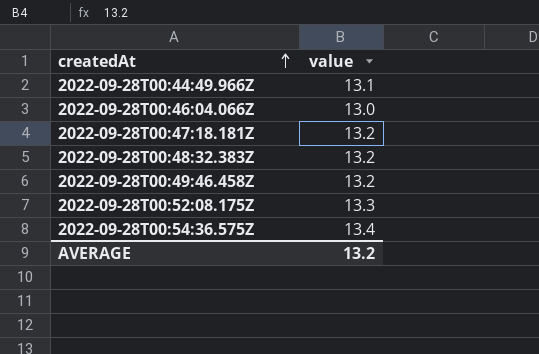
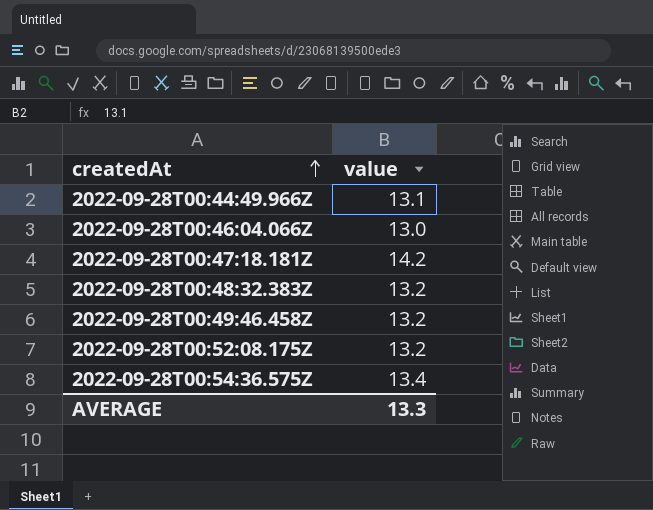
2022-09-28T00:47:18.181Z | value: 13.2 -> 14.2
2022-09-28T00:52:08.175Z | value: 13.3 -> 13.2
AVERAGE | value: 13.2 -> 13.3

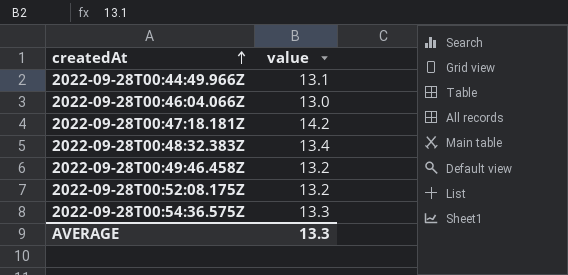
2022-09-28T00:48:32.383Z | value: 13.2 -> 13.4
2022-09-28T00:54:36.575Z | value: 13.4 -> 13.3

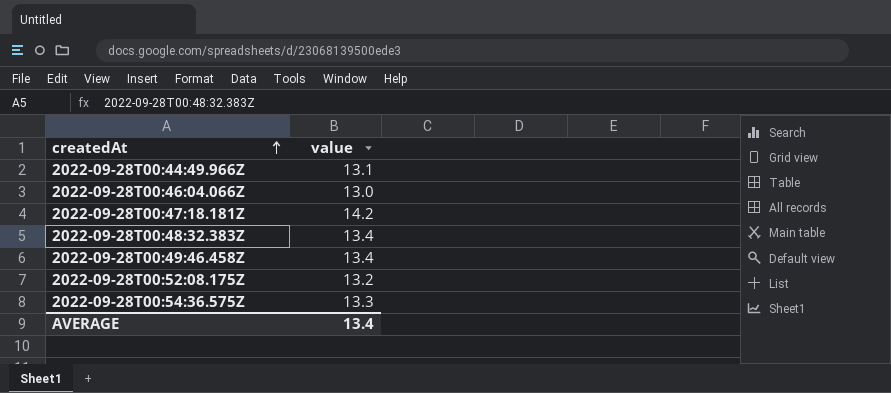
2022-09-28T00:49:46.458Z | value: 13.2 -> 13.4
AVERAGE | value: 13.3 -> 13.4

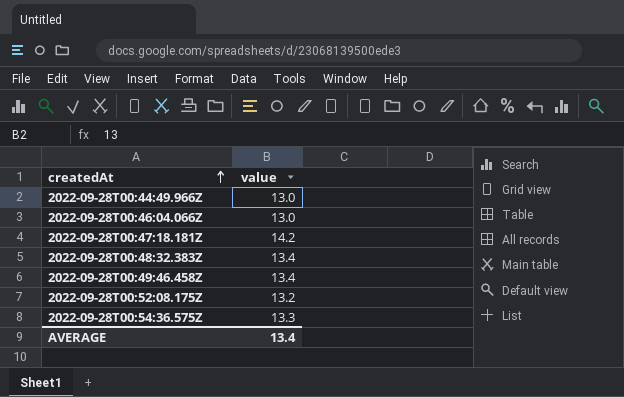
2022-09-28T00:44:49.966Z | value: 13.1 -> 13.0

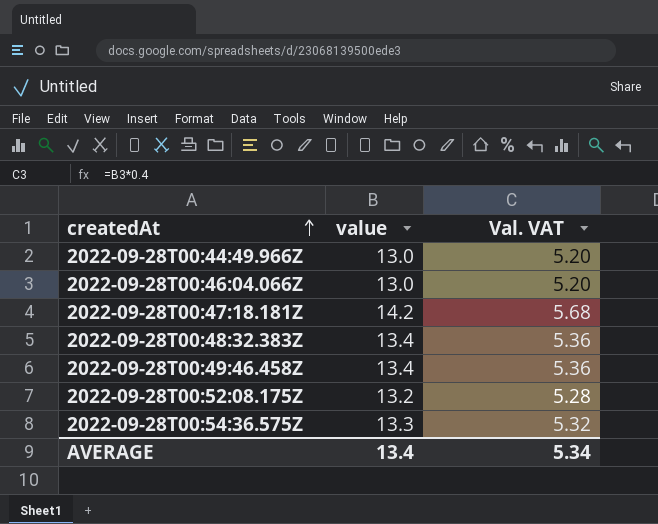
column Val. VAT | formula: none -> [value] * 0.4

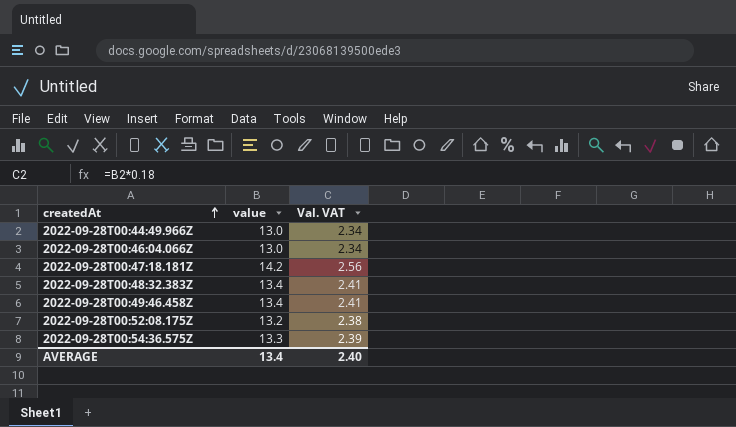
column Val. VAT | formula: [value] * 0.4 -> [value] * 0.18
AVERAGE | Val. VAT: 5.34 -> 2.40

